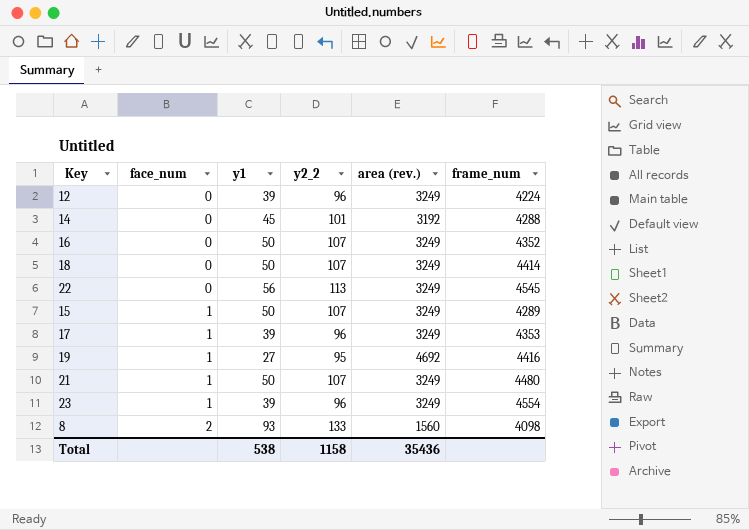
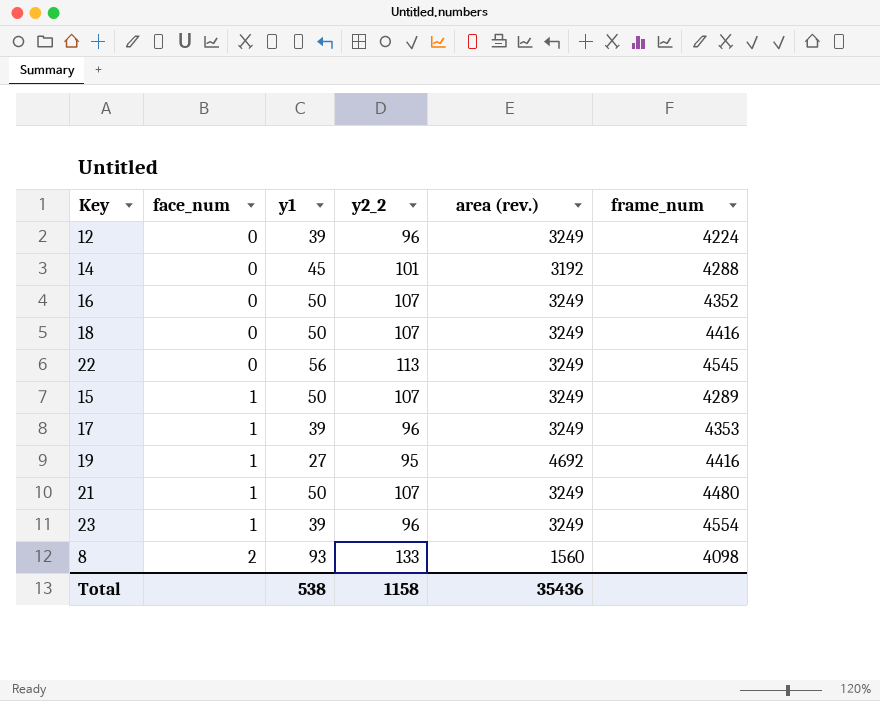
18 | frame_num: 4414 -> 4416

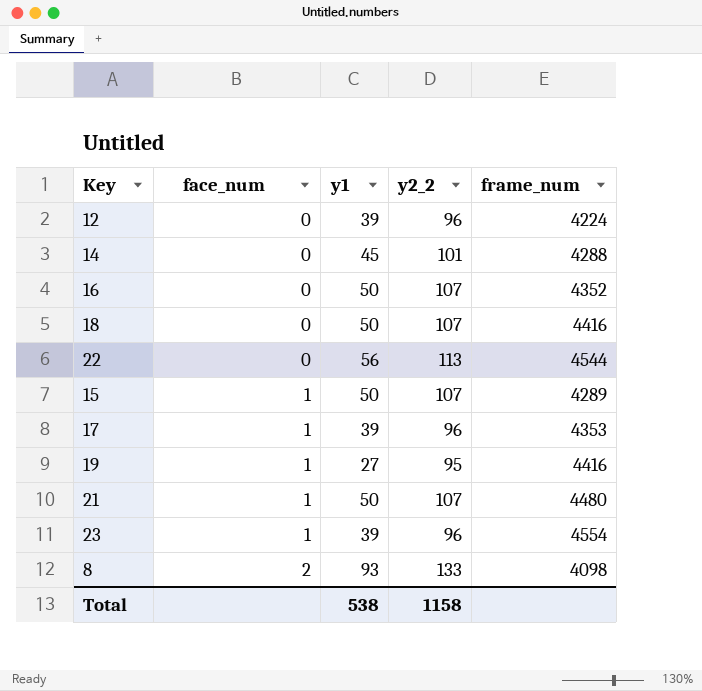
column area (rev.) | position: 5 -> none
22 | frame_num: 4545 -> 4544

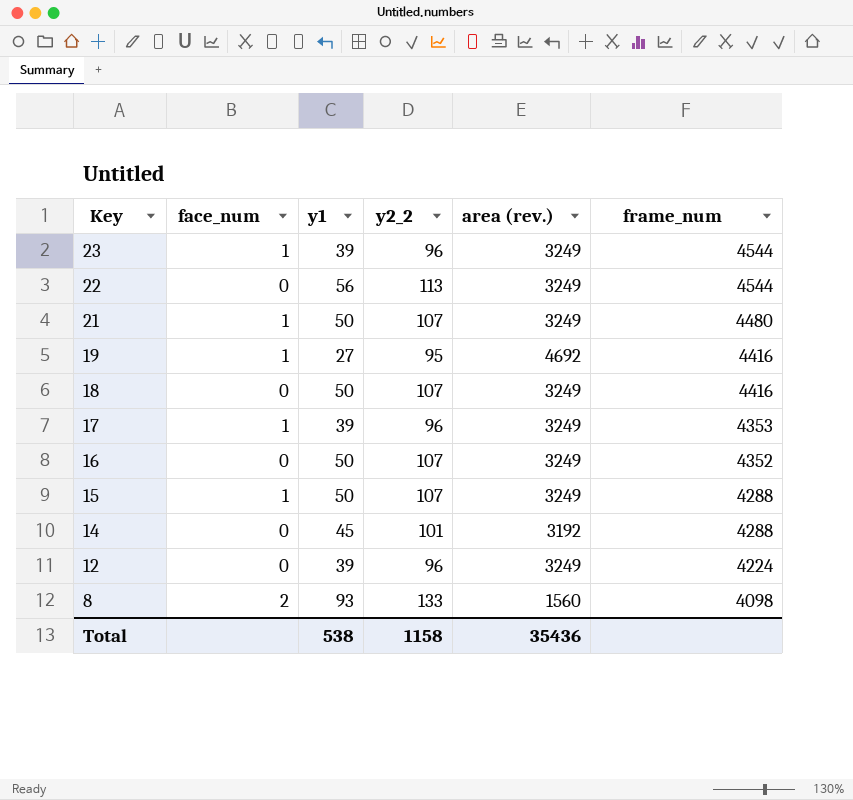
row order: face_num ascending -> Key descending
column area (rev.) | position: none -> 5
23 | frame_num: 4554 -> 4544
15 | frame_num: 4289 -> 4288

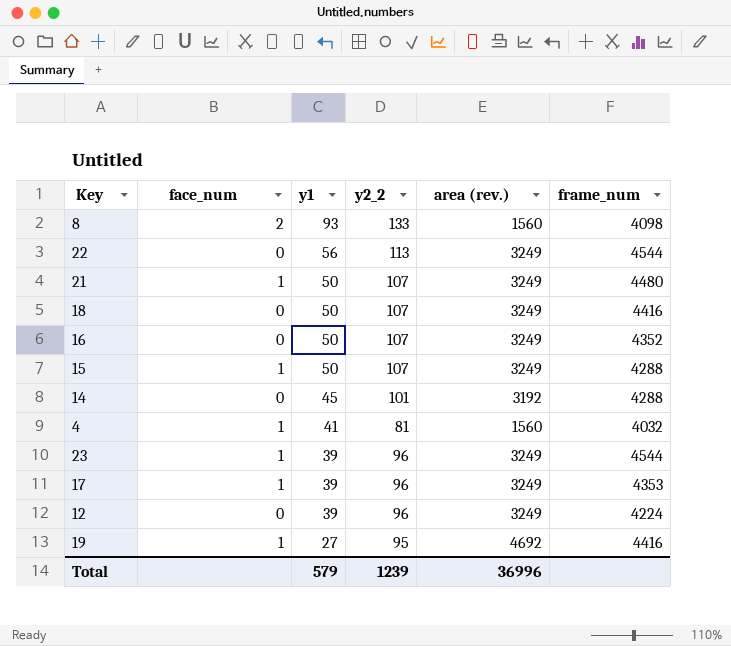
row order: Key descending -> y1 descending
row 4: none -> 1 | 41 | 81 | 1560 | 4032
Total | y1: 538 -> 579
Total | y2_2: 1158 -> 1239
Total | area (rev.): 35436 -> 36996

